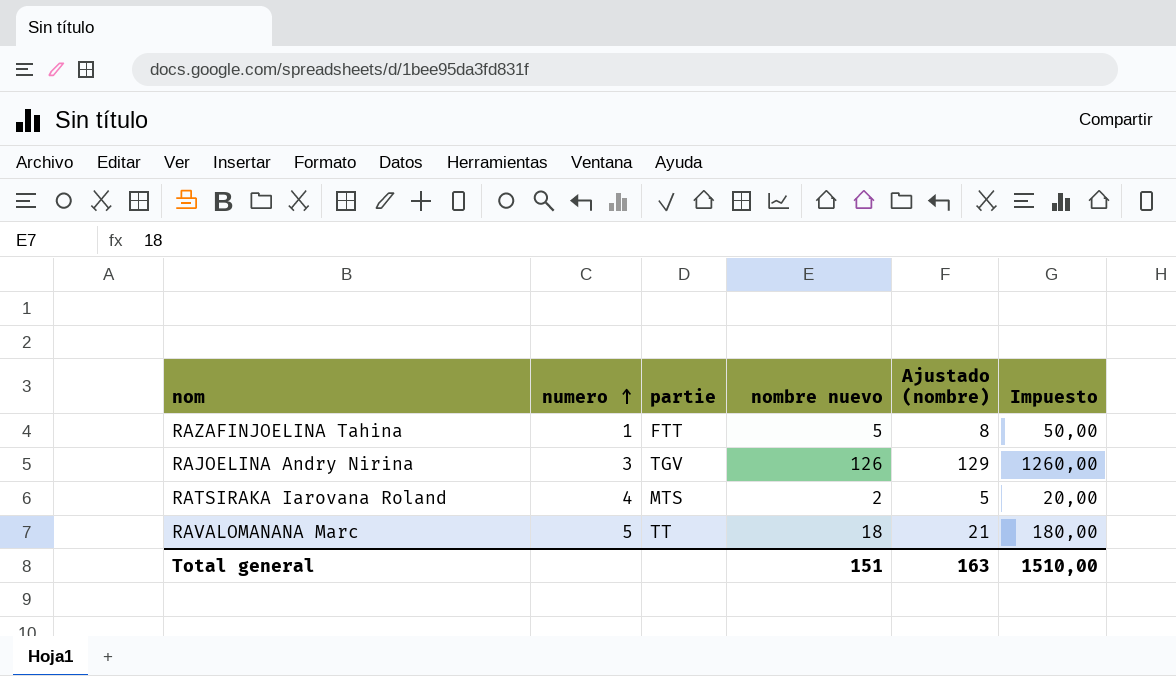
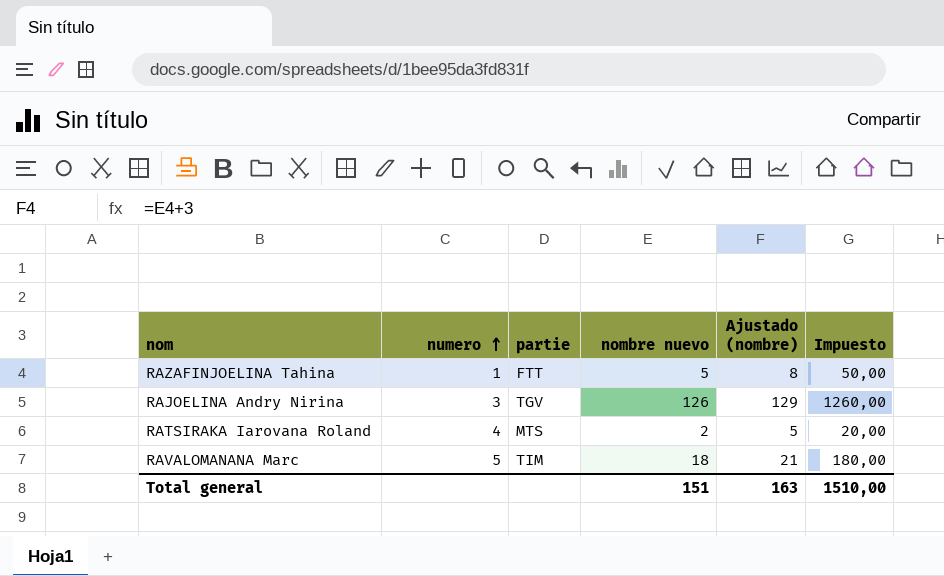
RAVALOMANANA Marc | partie: TT -> TIM

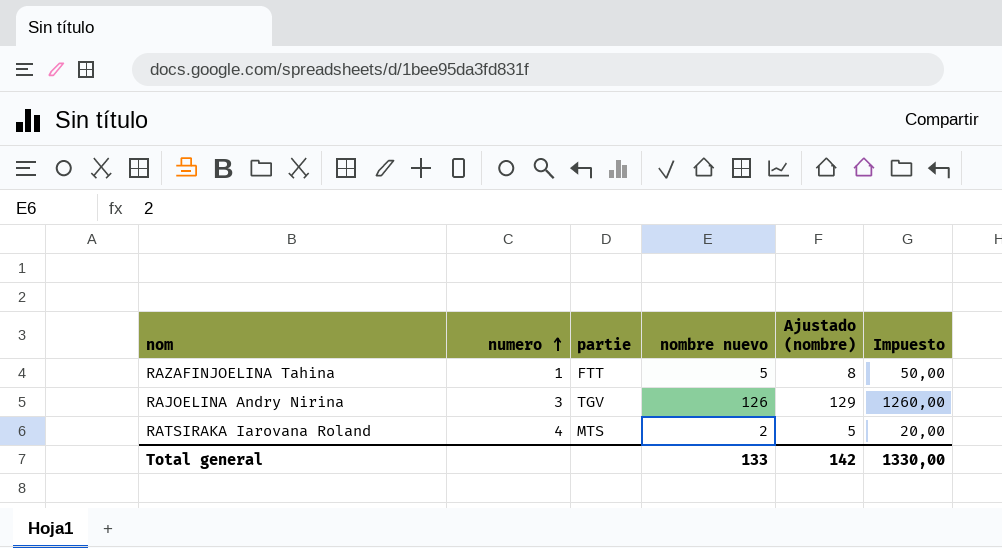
row RAVALOMANANA Marc: 5 | TIM | 18 | 21 | 180,00 -> none
Total general | nombre nuevo: 151 -> 133
Total general | Ajustado (nombre): 163 -> 142
Total general | Impuesto: 1510,00 -> 1330,00

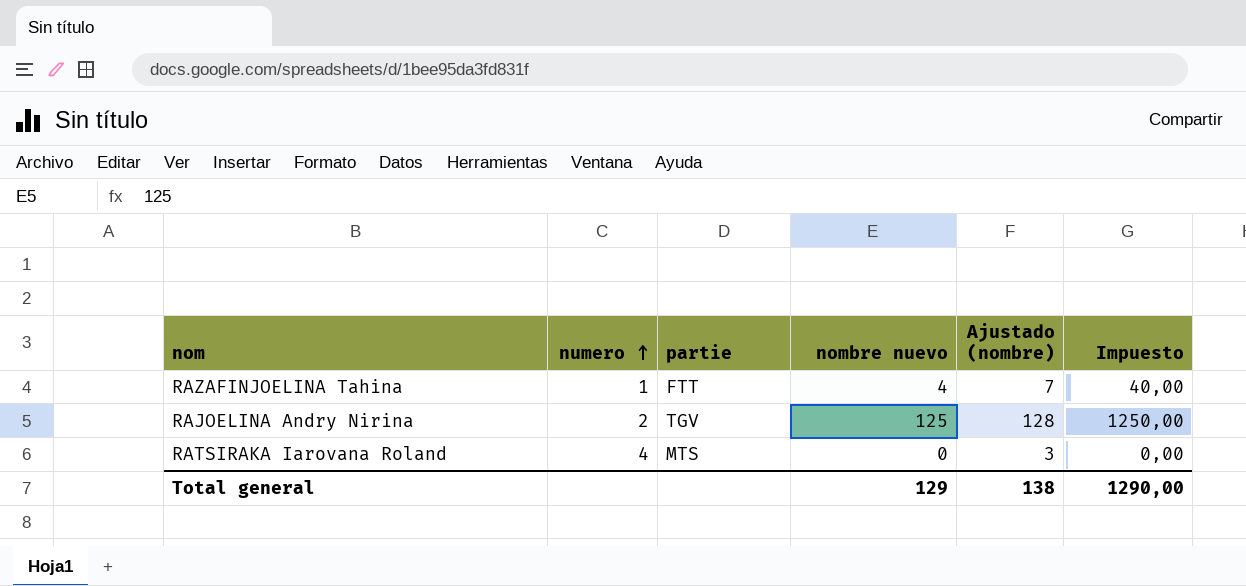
RAZAFINJOELINA Tahina | nombre nuevo: 5 -> 4
RAZAFINJOELINA Tahina | Ajustado (nombre): 8 -> 7
RAZAFINJOELINA Tahina | Impuesto: 50,00 -> 40,00
RAJOELINA Andry Nirina | numero: 3 -> 2
RAJOELINA Andry Nirina | nombre nuevo: 126 -> 125
RAJOELINA Andry Nirina | Ajustado (nombre): 129 -> 128
RAJOELINA Andry Nirina | Impuesto: 1260,00 -> 1250,00
RATSIRAKA Iarovana Roland | nombre nuevo: 2 -> 0
RATSIRAKA Iarovana Roland | Ajustado (nombre): 5 -> 3
RATSIRAKA Iarovana Roland | Impuesto: 20,00 -> 0,00
Total general | nombre nuevo: 133 -> 129
Total general | Ajustado (nombre): 142 -> 138
Total general | Impuesto: 1330,00 -> 1290,00

